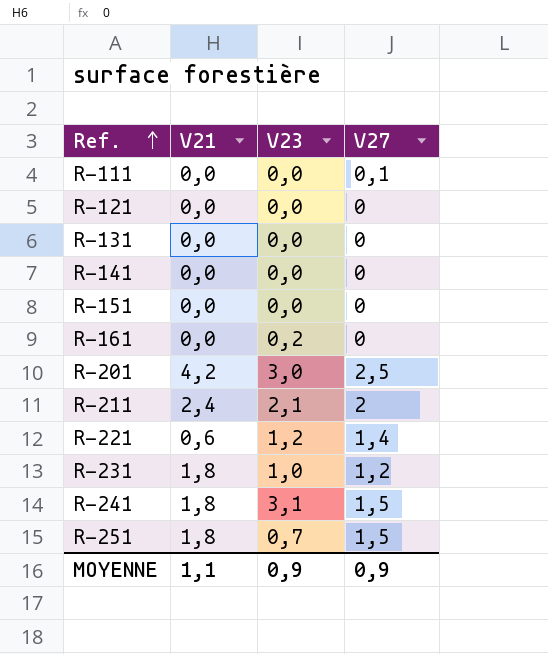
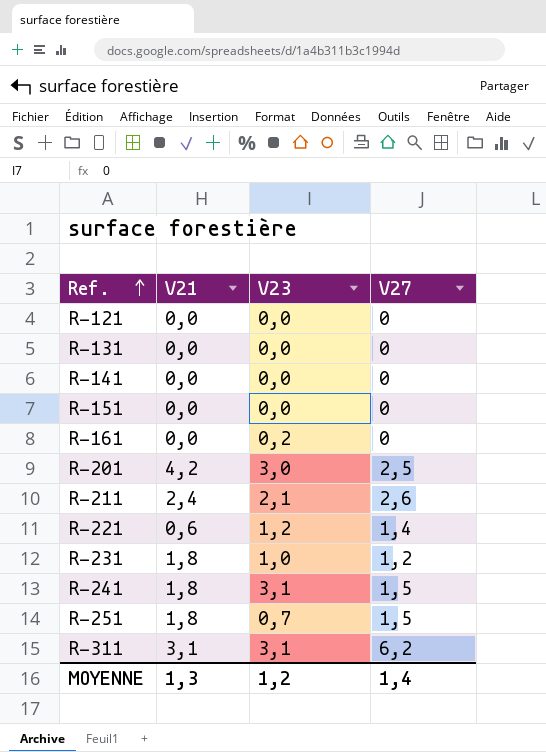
row R-111: 0,0 | 0,0 | 0,1 -> none
R-211 | V27: 2 -> 2,6
row R-311: none -> 3,1 | 3,1 | 6,2
MOYENNE | V21: 1,1 -> 1,3
MOYENNE | V23: 0,9 -> 1,2
MOYENNE | V27: 0,9 -> 1,4

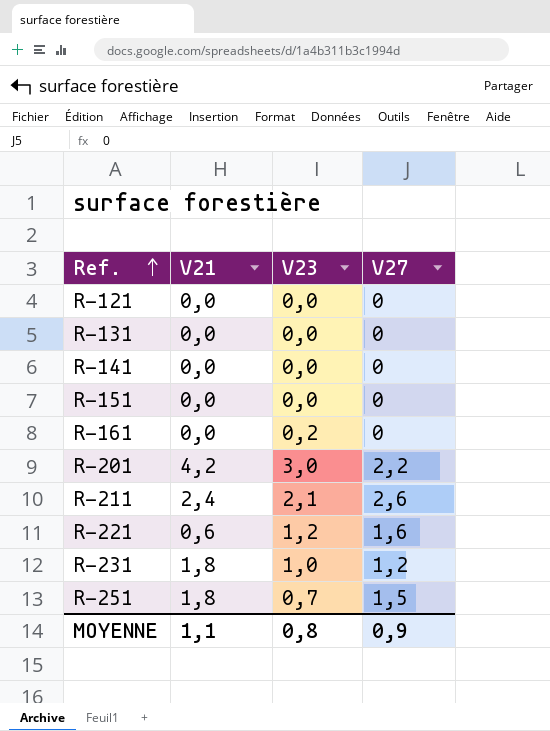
row R-241: 1,8 | 3,1 | 1,5 -> none
row R-311: 3,1 | 3,1 | 6,2 -> none
R-201 | V27: 2,5 -> 2,2
R-221 | V27: 1,4 -> 1,6
MOYENNE | V21: 1,3 -> 1,1
MOYENNE | V23: 1,2 -> 0,8
MOYENNE | V27: 1,4 -> 0,9

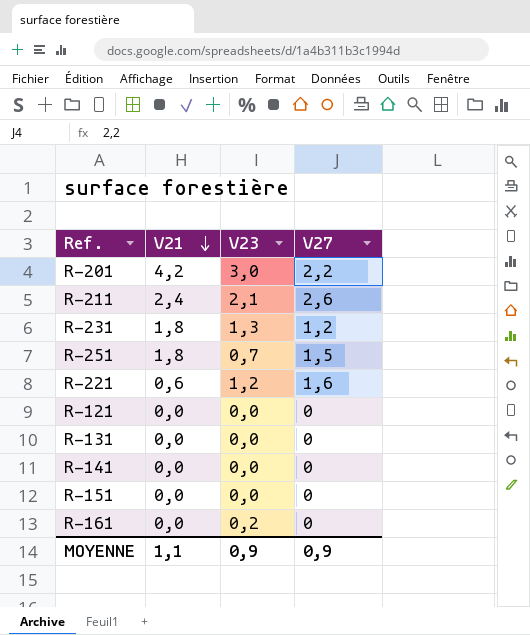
row order: Ref. ascending -> V21 descending
R-231 | V23: 1,0 -> 1,3
MOYENNE | V23: 0,8 -> 0,9

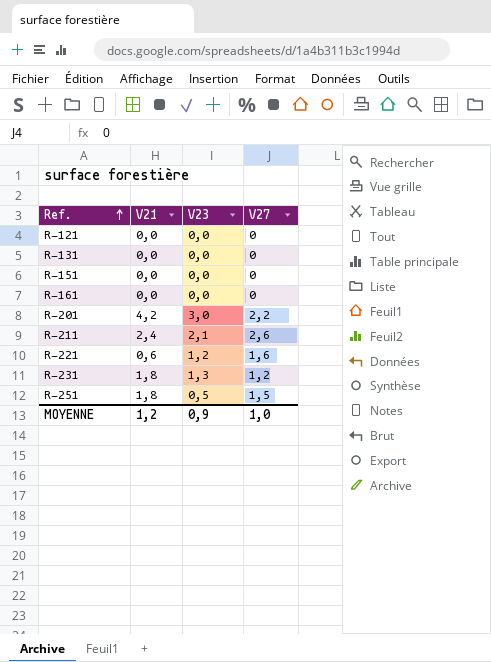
row order: V21 descending -> Ref. ascending
row R-141: 0,0 | 0,0 | 0 -> none
R-161 | V23: 0,2 -> 0,0
R-251 | V23: 0,7 -> 0,5
MOYENNE | V21: 1,1 -> 1,2
MOYENNE | V27: 0,9 -> 1,0

